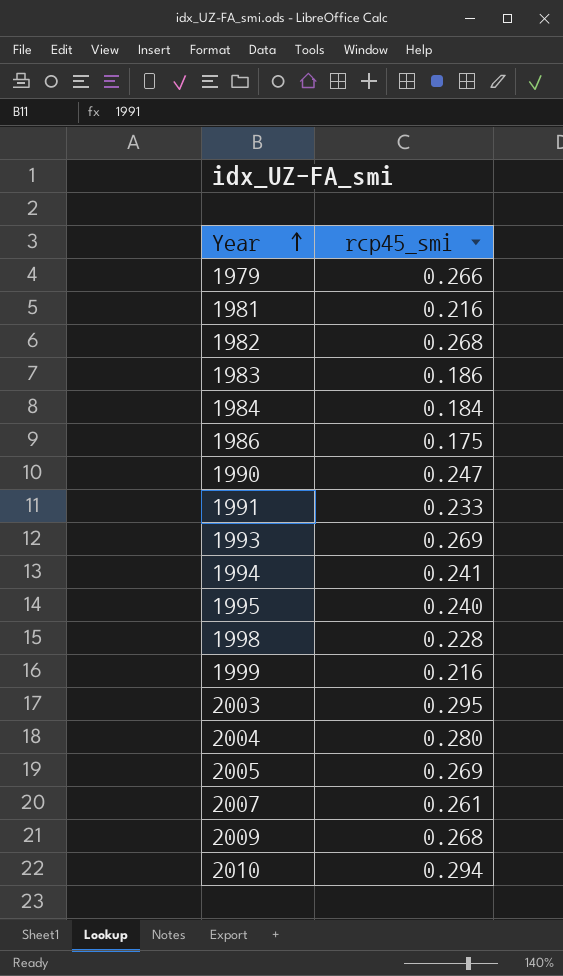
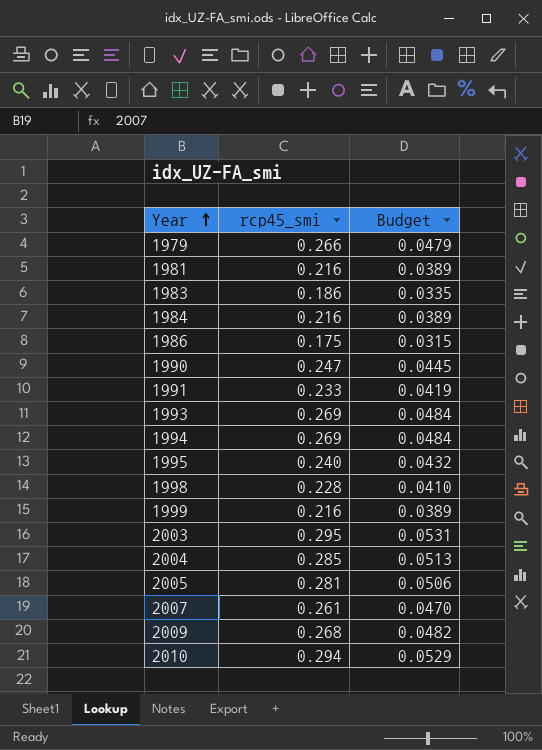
column Budget | formula: none -> [rcp45_smi] * 0.18
row 1982: 0.268 -> none
1984 | rcp45_smi: 0.184 -> 0.216
1994 | rcp45_smi: 0.241 -> 0.269
2004 | rcp45_smi: 0.280 -> 0.285
2005 | rcp45_smi: 0.269 -> 0.281

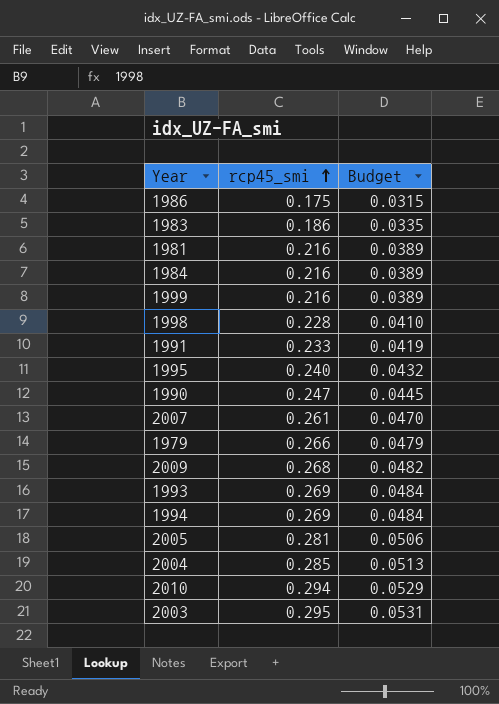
row order: Year ascending -> rcp45_smi ascending

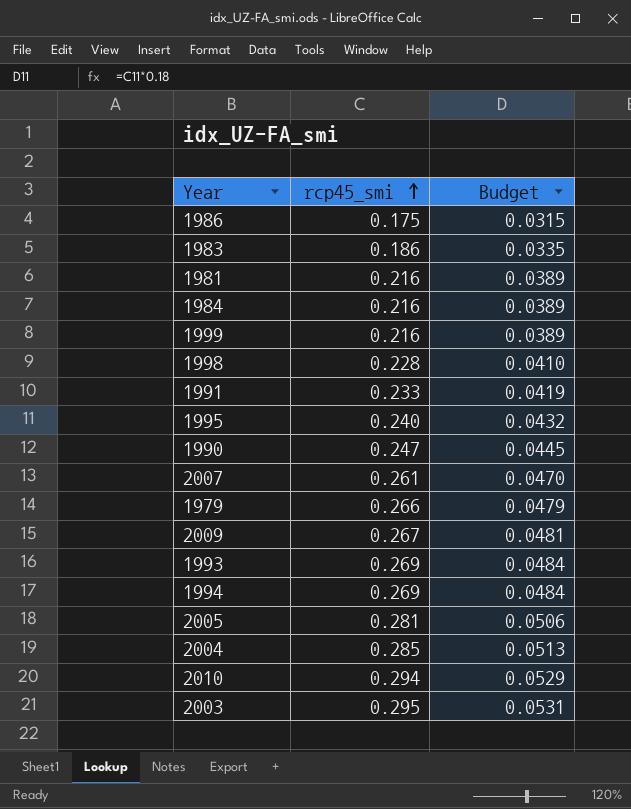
2009 | rcp45_smi: 0.268 -> 0.267
2009 | Budget: 0.0482 -> 0.0481

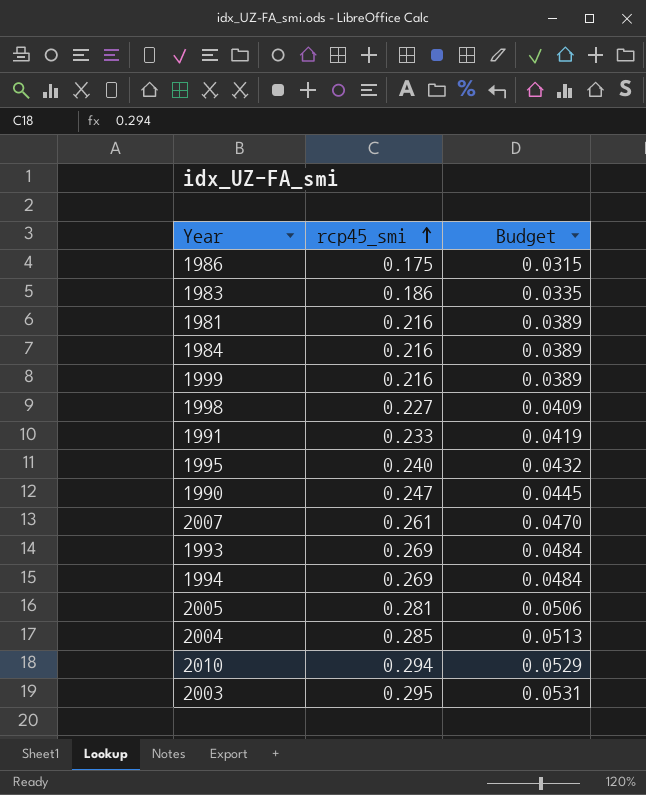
row 1979: 0.266 | 0.0479 -> none
row 2009: 0.267 | 0.0481 -> none
1998 | rcp45_smi: 0.228 -> 0.227
1998 | Budget: 0.0410 -> 0.0409

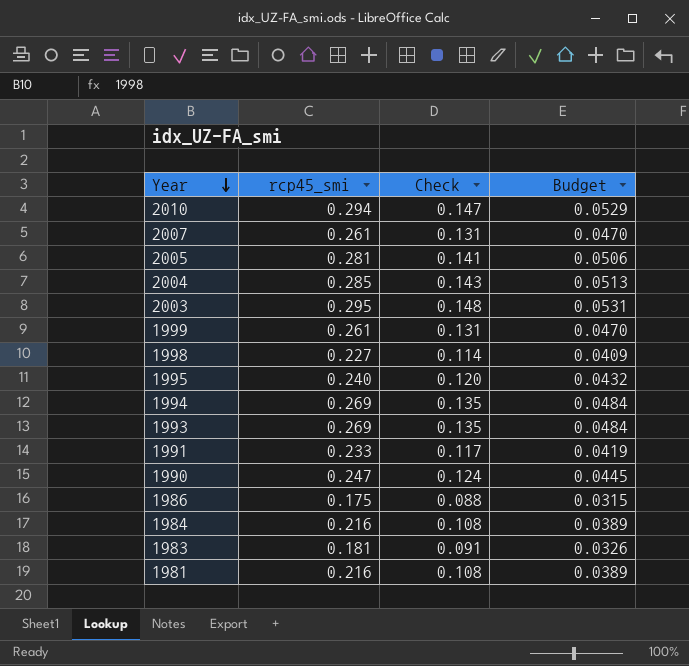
row order: rcp45_smi ascending -> Year descending
column Check | formula: none -> [rcp45_smi] * 0.5
1999 | rcp45_smi: 0.216 -> 0.261
1999 | Budget: 0.0389 -> 0.0470
1983 | rcp45_smi: 0.186 -> 0.181
1983 | Budget: 0.0335 -> 0.0326

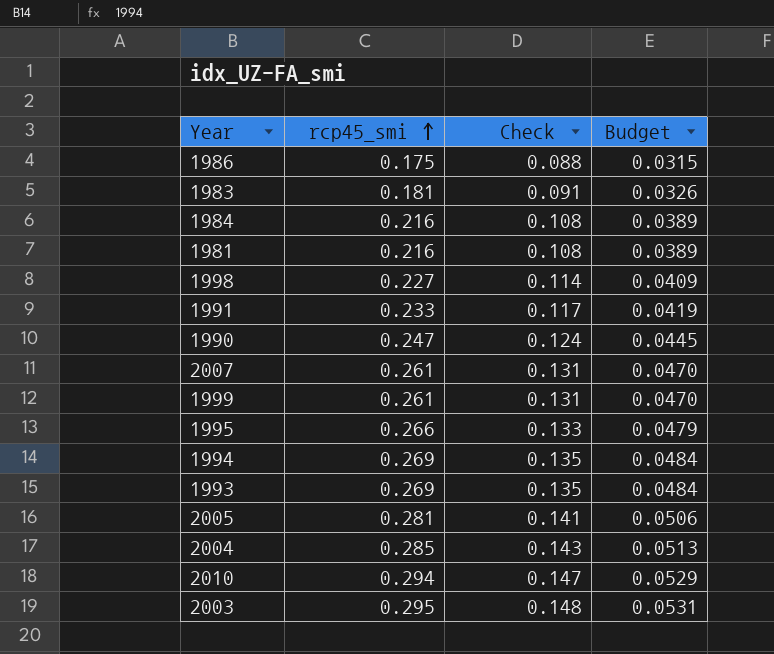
row order: Year descending -> rcp45_smi ascending
1995 | rcp45_smi: 0.240 -> 0.266
1995 | Check: 0.120 -> 0.133
1995 | Budget: 0.0432 -> 0.0479

